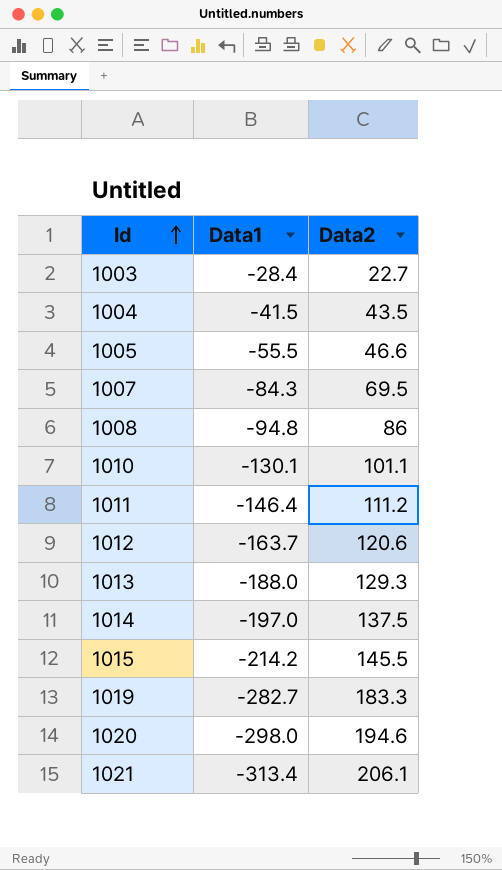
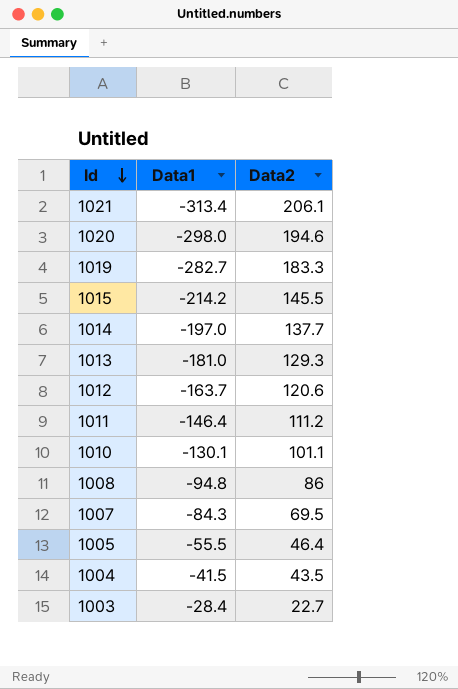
row order: Id ascending -> Id descending
1014 | Data2: 137.5 -> 137.7
1013 | Data1: -188.0 -> -181.0
1005 | Data2: 46.6 -> 46.4

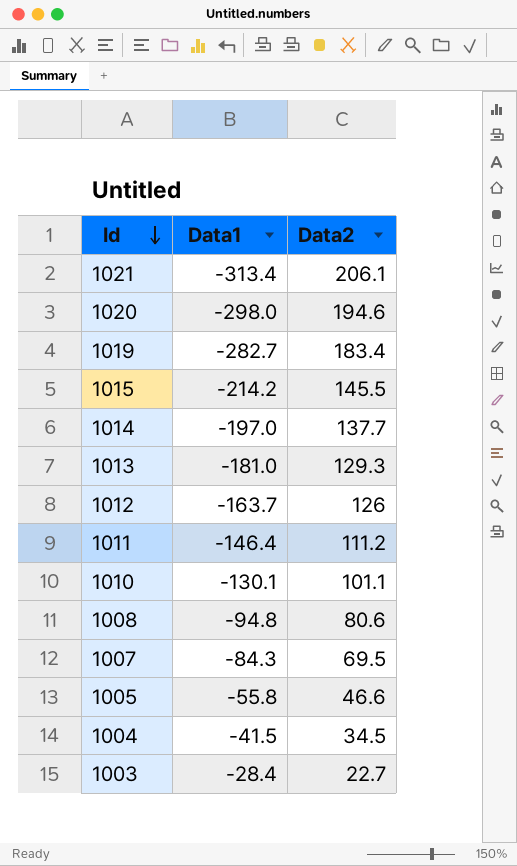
1019 | Data2: 183.3 -> 183.4
1012 | Data2: 120.6 -> 126
1008 | Data2: 86 -> 80.6
1005 | Data1: -55.5 -> -55.8
1005 | Data2: 46.4 -> 46.6
1004 | Data2: 43.5 -> 34.5

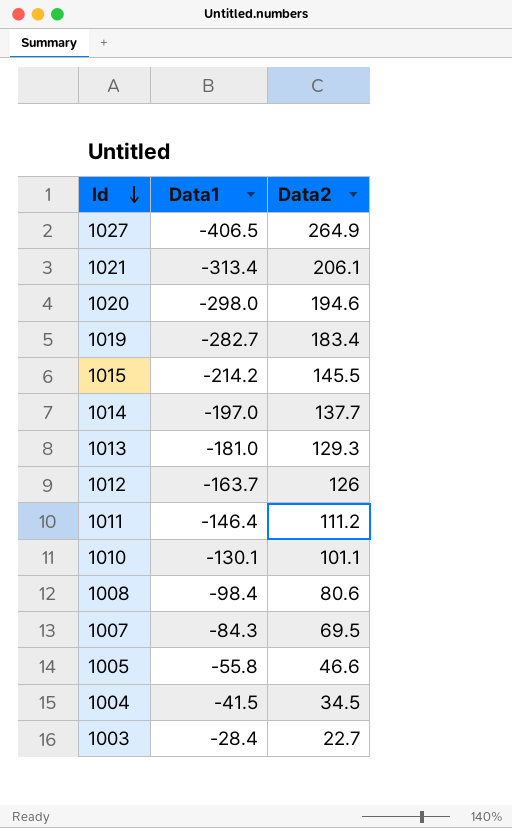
row 1027: none -> -406.5 | 264.9
1008 | Data1: -94.8 -> -98.4

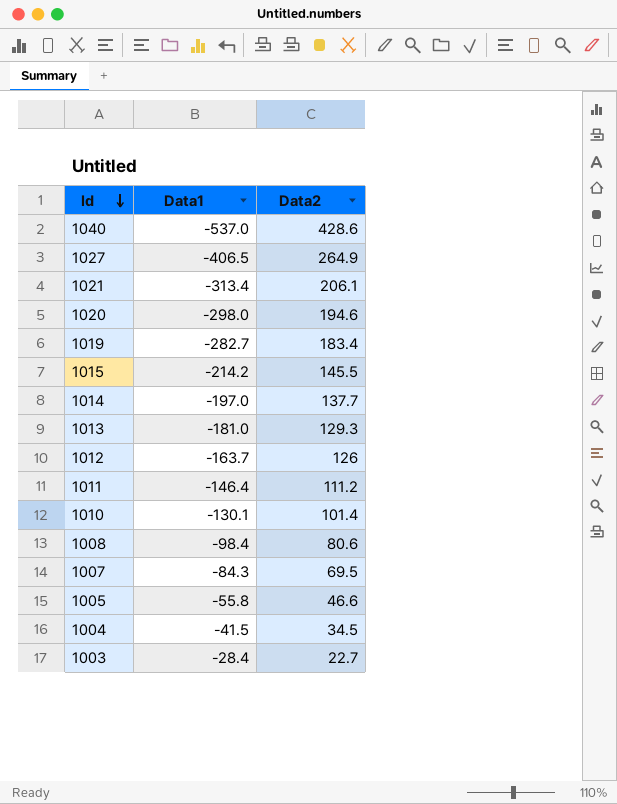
row 1040: none -> -537.0 | 428.6
1010 | Data2: 101.1 -> 101.4

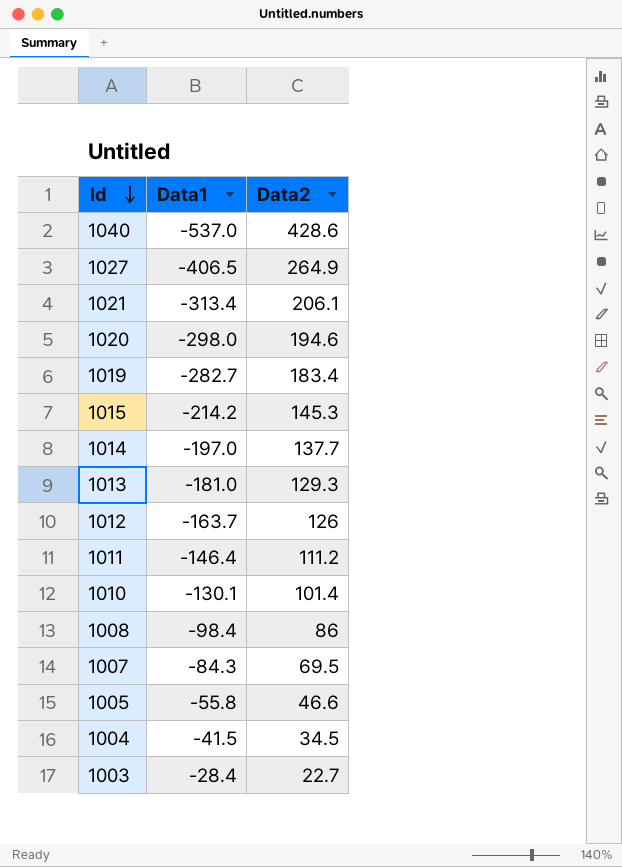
1015 | Data2: 145.5 -> 145.3
1008 | Data2: 80.6 -> 86

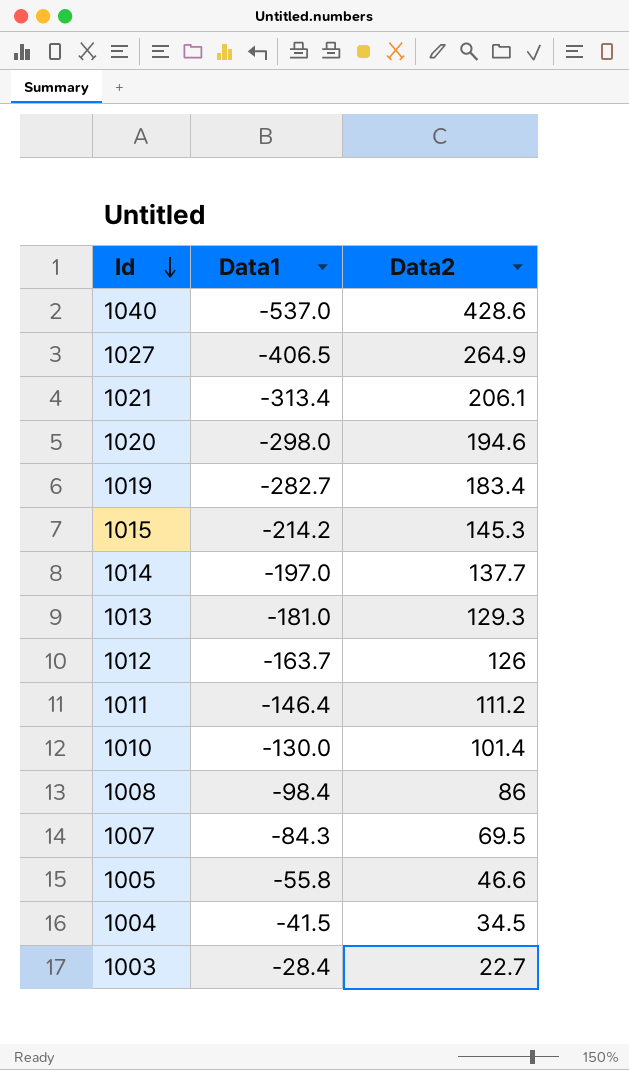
1010 | Data1: -130.1 -> -130.0

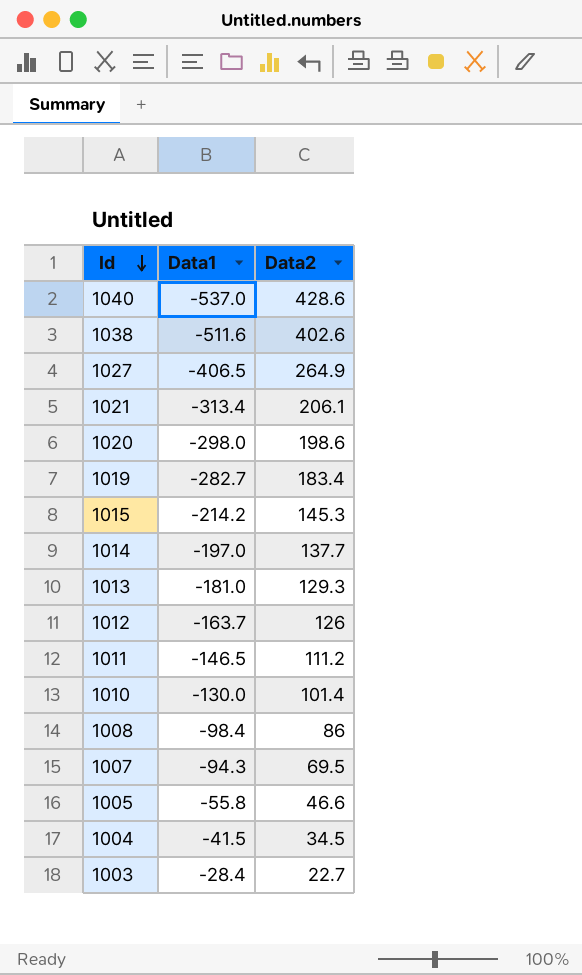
row 1038: none -> -511.6 | 402.6
1020 | Data2: 194.6 -> 198.6
1011 | Data1: -146.4 -> -146.5
1007 | Data1: -84.3 -> -94.3

